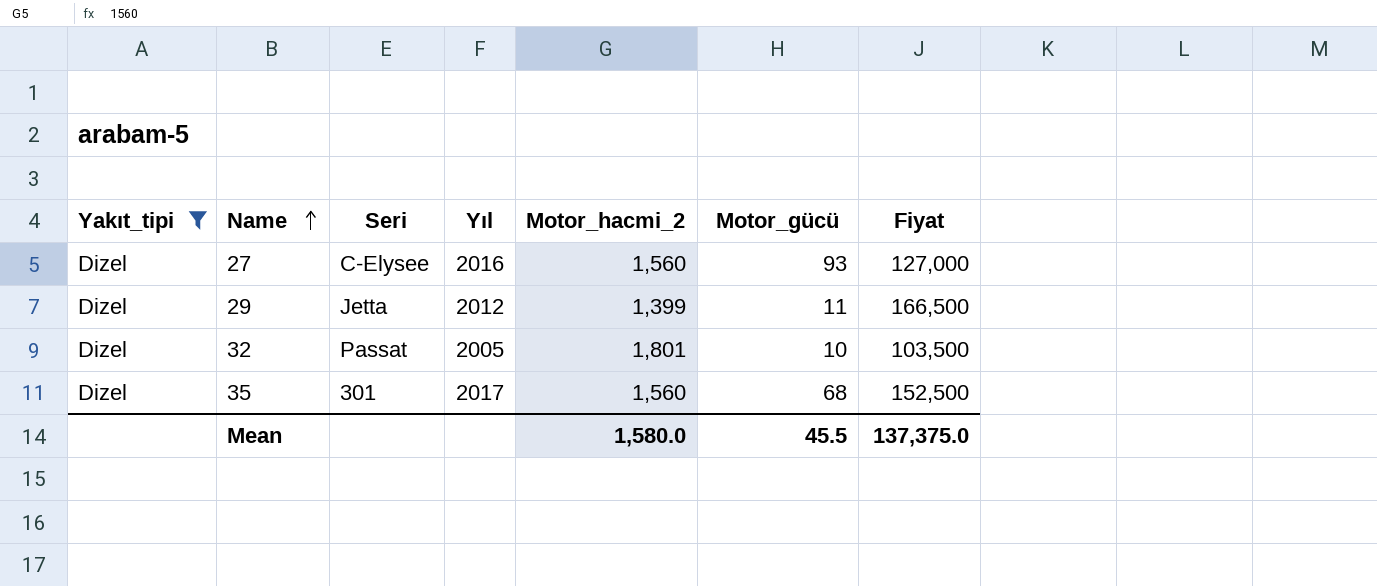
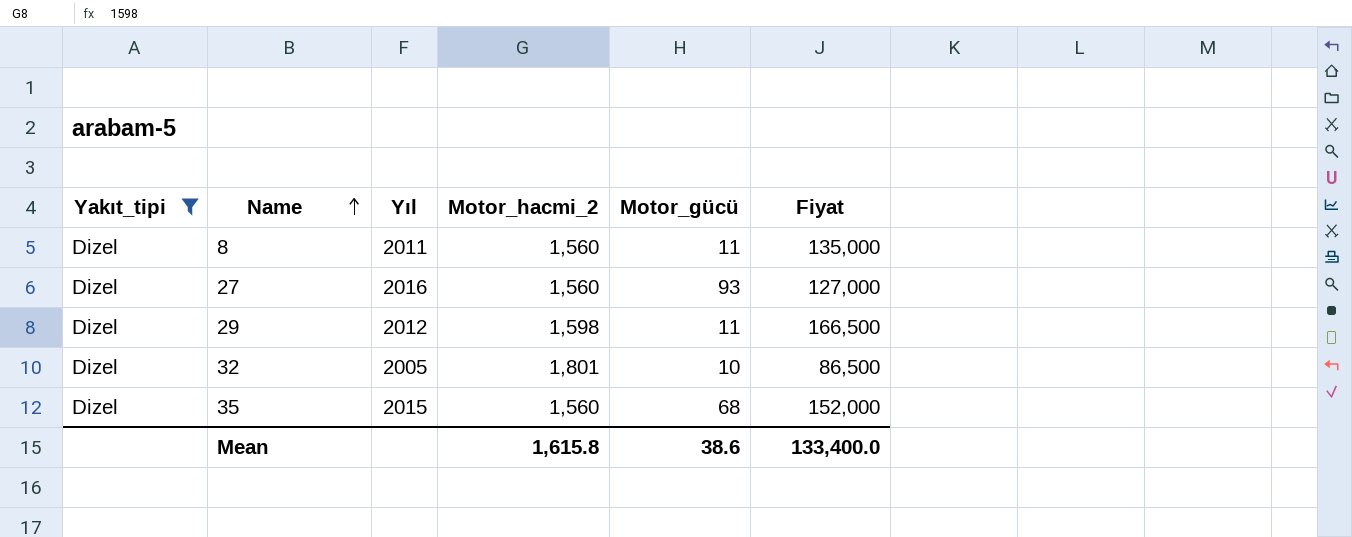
column Seri | position: 3 -> none
row 8: none -> Dizel | 2011 | 1,560 | 11 | 135,000
29 | Motor_hacmi_2: 1,399 -> 1,598
32 | Fiyat: 103,500 -> 86,500
35 | Yıl: 2017 -> 2015
35 | Fiyat: 152,500 -> 152,000
Mean | Motor_hacmi_2: 1,580.0 -> 1,615.8
Mean | Motor_gücü: 45.5 -> 38.6
Mean | Fiyat: 137,375.0 -> 133,400.0

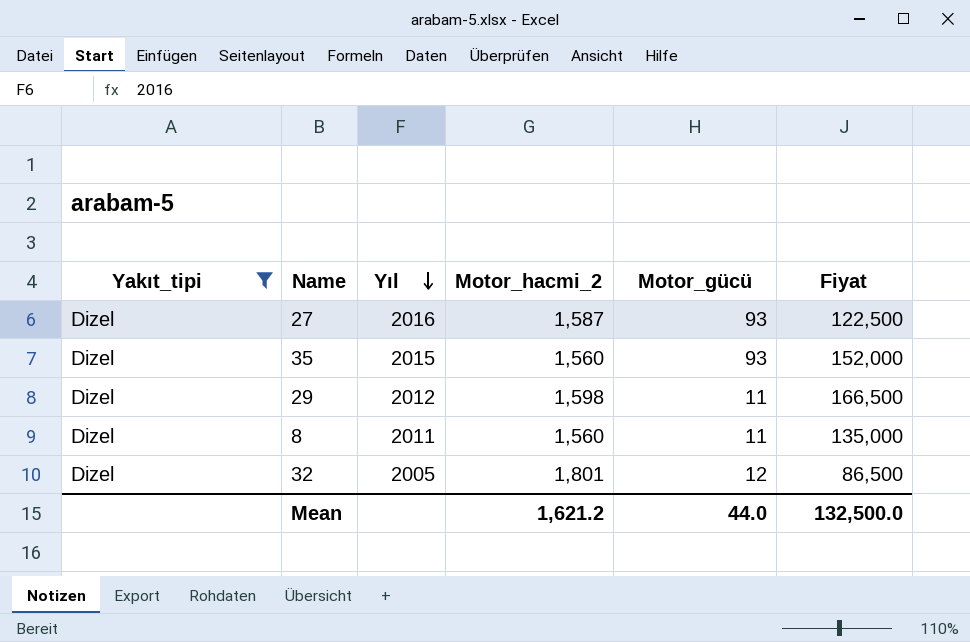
row order: Name ascending -> Yıl descending
27 | Motor_hacmi_2: 1,560 -> 1,587
27 | Fiyat: 127,000 -> 122,500
35 | Motor_gücü: 68 -> 93
32 | Motor_gücü: 10 -> 12
Mean | Motor_hacmi_2: 1,615.8 -> 1,621.2
Mean | Motor_gücü: 38.6 -> 44.0
Mean | Fiyat: 133,400.0 -> 132,500.0

